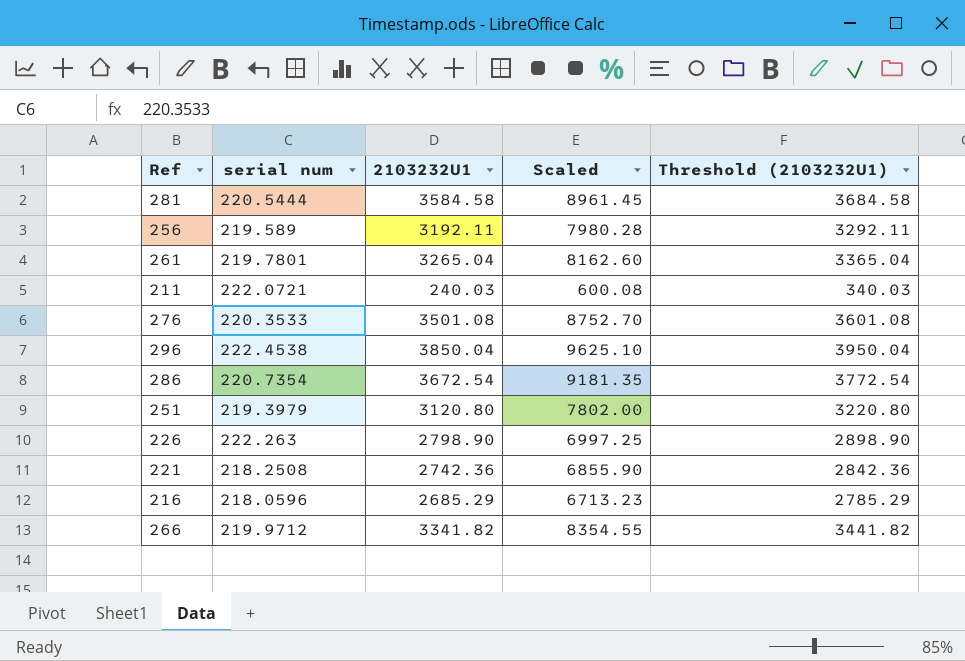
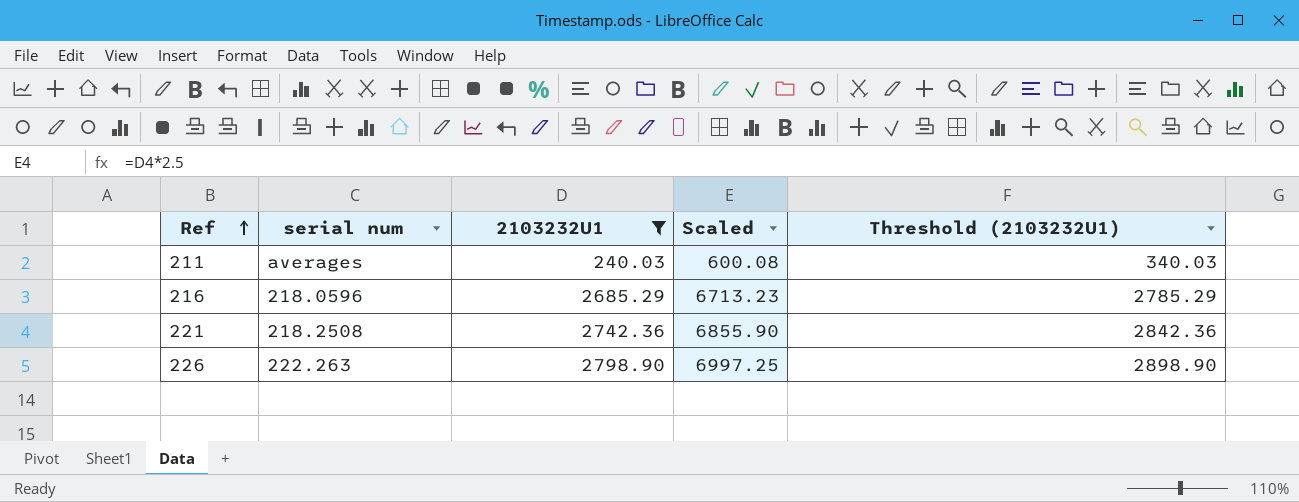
filter: none -> 2103232U1 <= 2798.90
row order: none -> Ref ascending
211 | serial num: 222.0721 -> averages

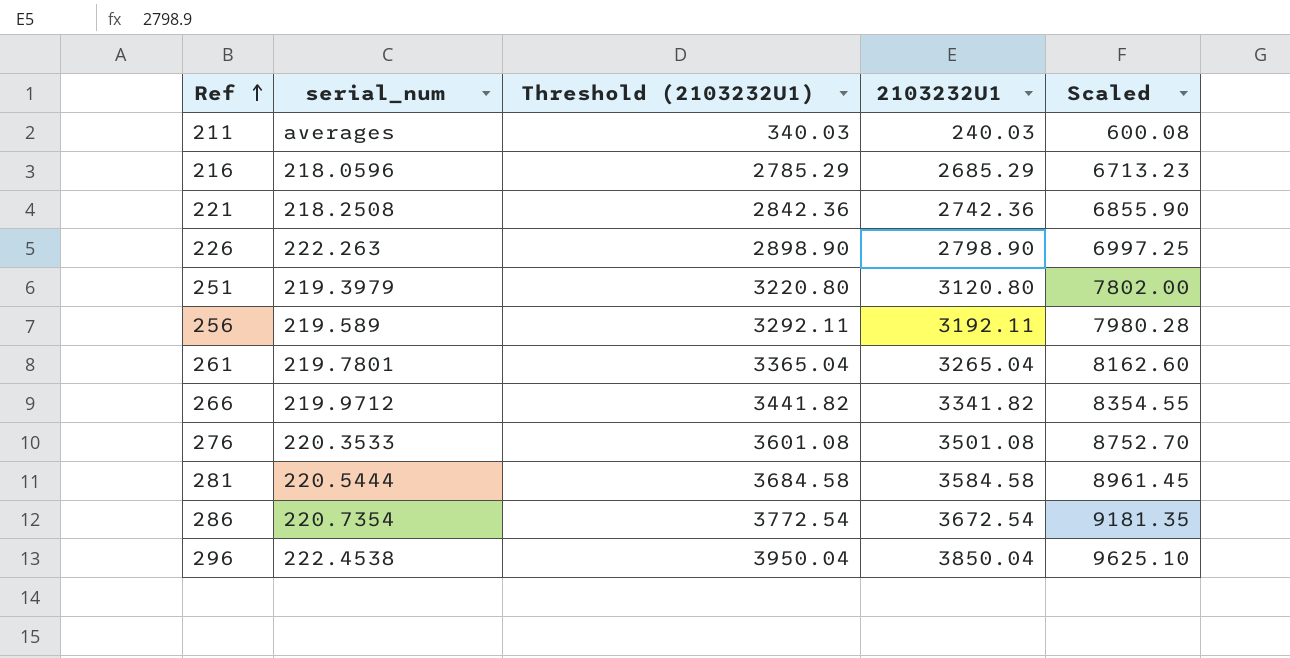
filter: 2103232U1 <= 2798.90 -> none
column name: serial num -> serial_num
column Threshold (2103232U1) | position: 5 -> 3

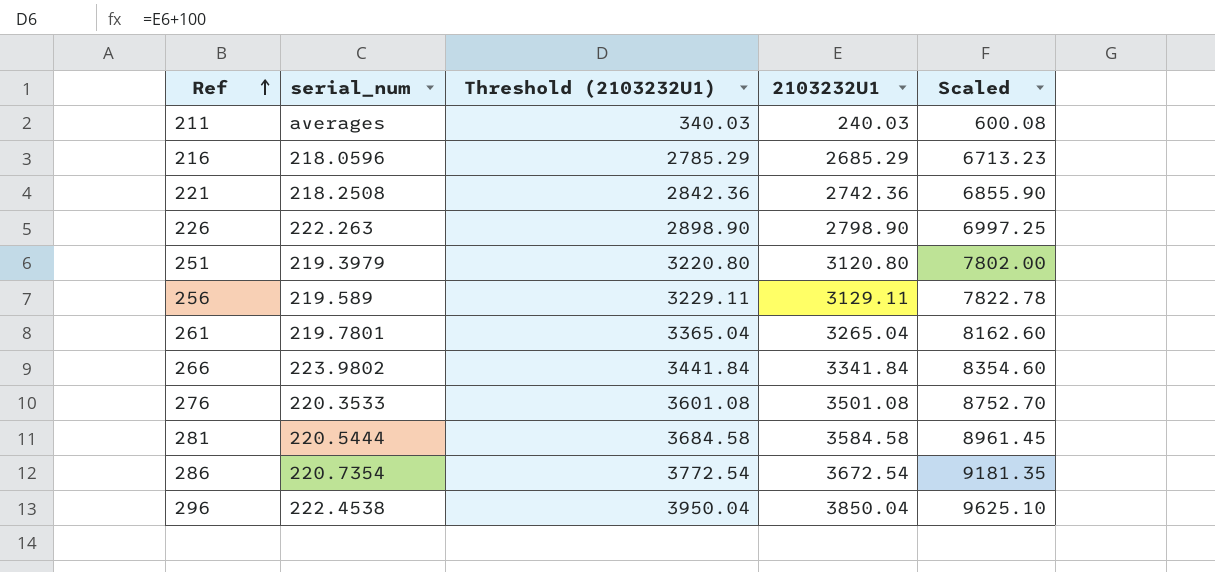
256 | Threshold (2103232U1): 3292.11 -> 3229.11
256 | 2103232U1: 3192.11 -> 3129.11
256 | Scaled: 7980.28 -> 7822.78
266 | serial_num: 219.9712 -> 223.9802
266 | Threshold (2103232U1): 3441.82 -> 3441.84
266 | 2103232U1: 3341.82 -> 3341.84
266 | Scaled: 8354.55 -> 8354.60

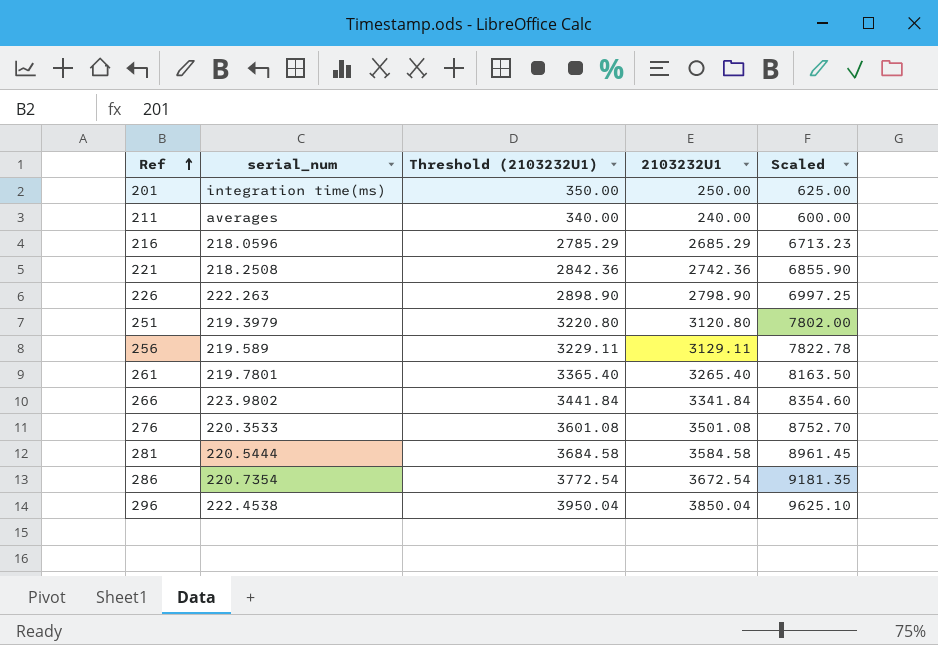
row 201: none -> integration time(ms) | 350.00 | 250.00 | 625.00
211 | Threshold (2103232U1): 340.03 -> 340.00
211 | 2103232U1: 240.03 -> 240.00
211 | Scaled: 600.08 -> 600.00
261 | Threshold (2103232U1): 3365.04 -> 3365.40
261 | 2103232U1: 3265.04 -> 3265.40
261 | Scaled: 8162.60 -> 8163.50

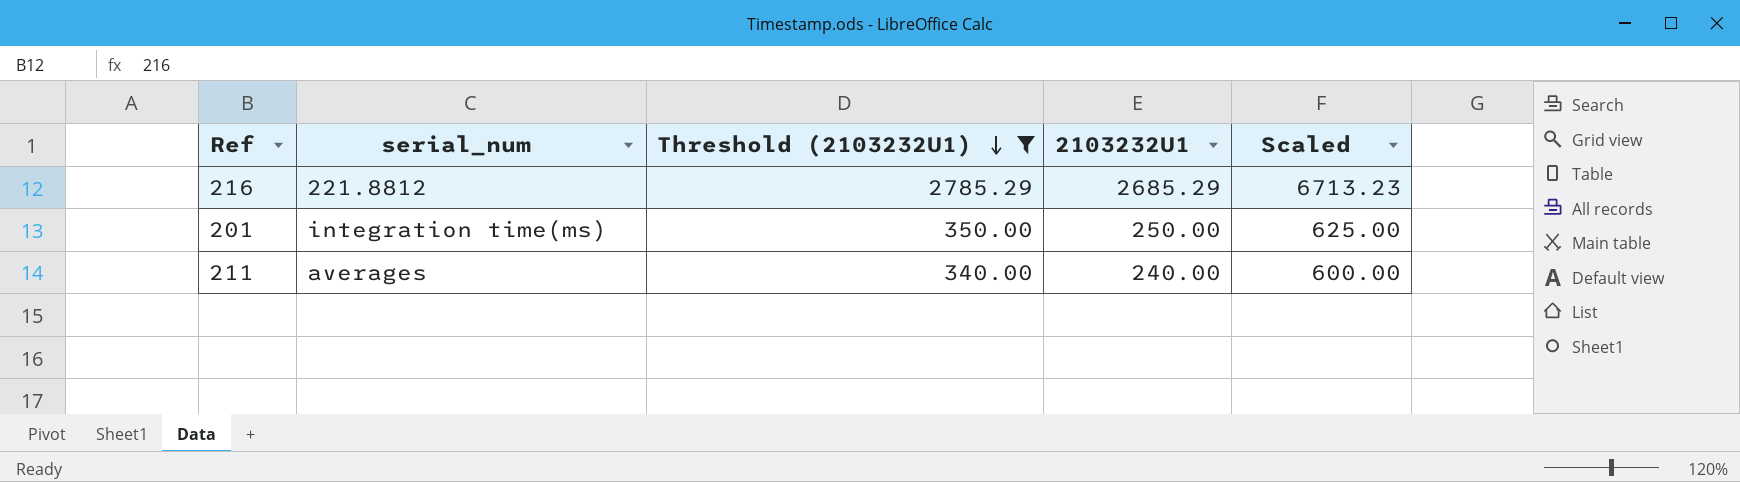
filter: none -> Threshold (2103232U1) <= 2785.29
row order: Ref ascending -> Threshold (2103232U1) descending
216 | serial_num: 218.0596 -> 221.8812

